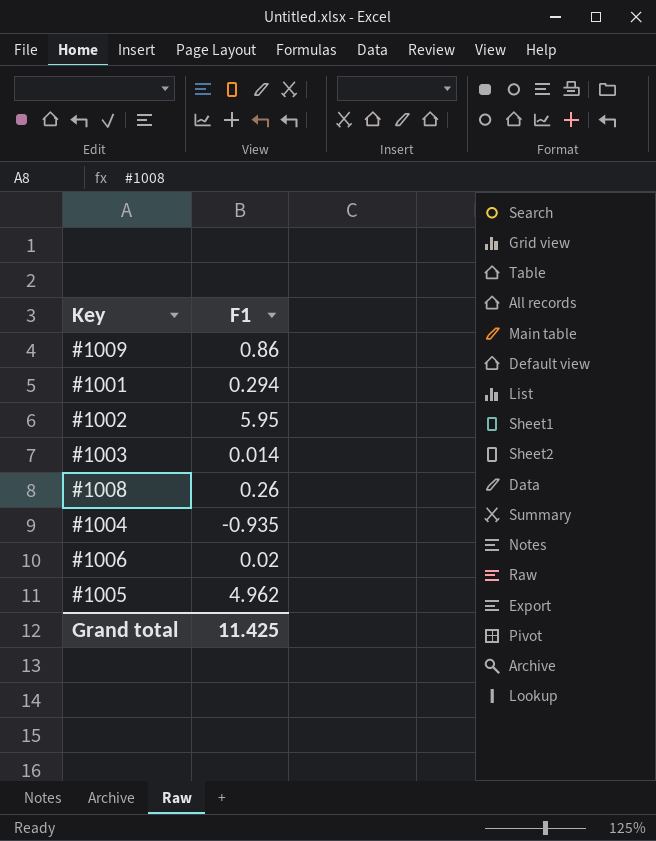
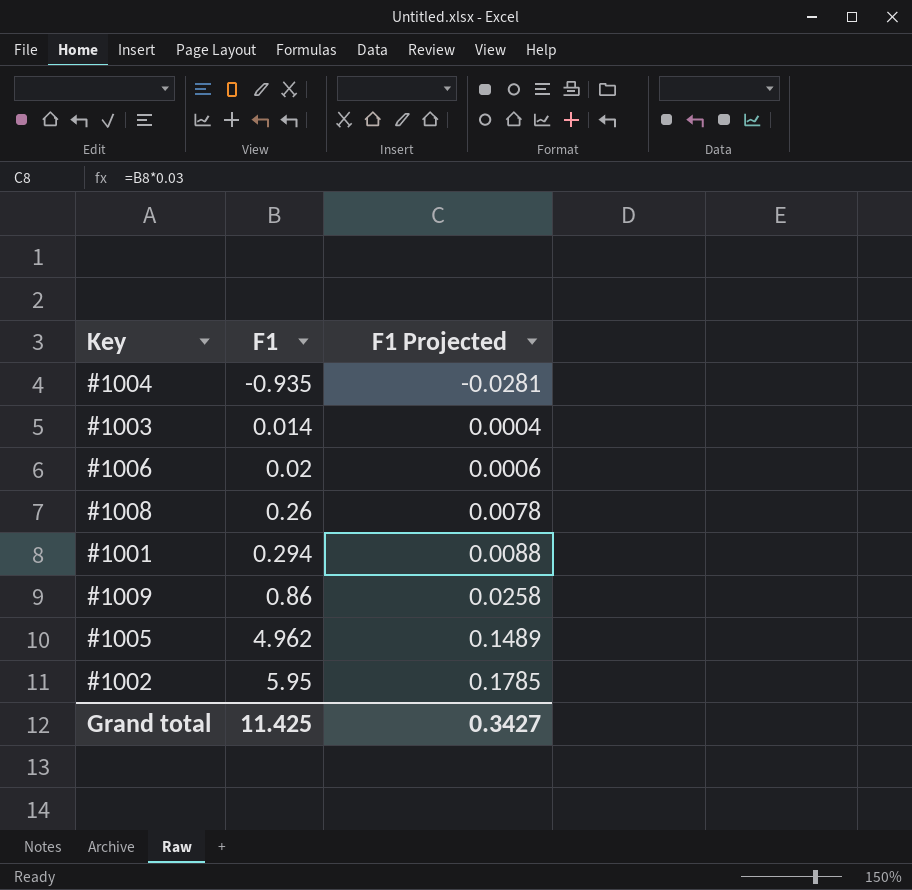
row order: none -> F1 ascending
column F1 Projected | formula: none -> [F1] * 0.03

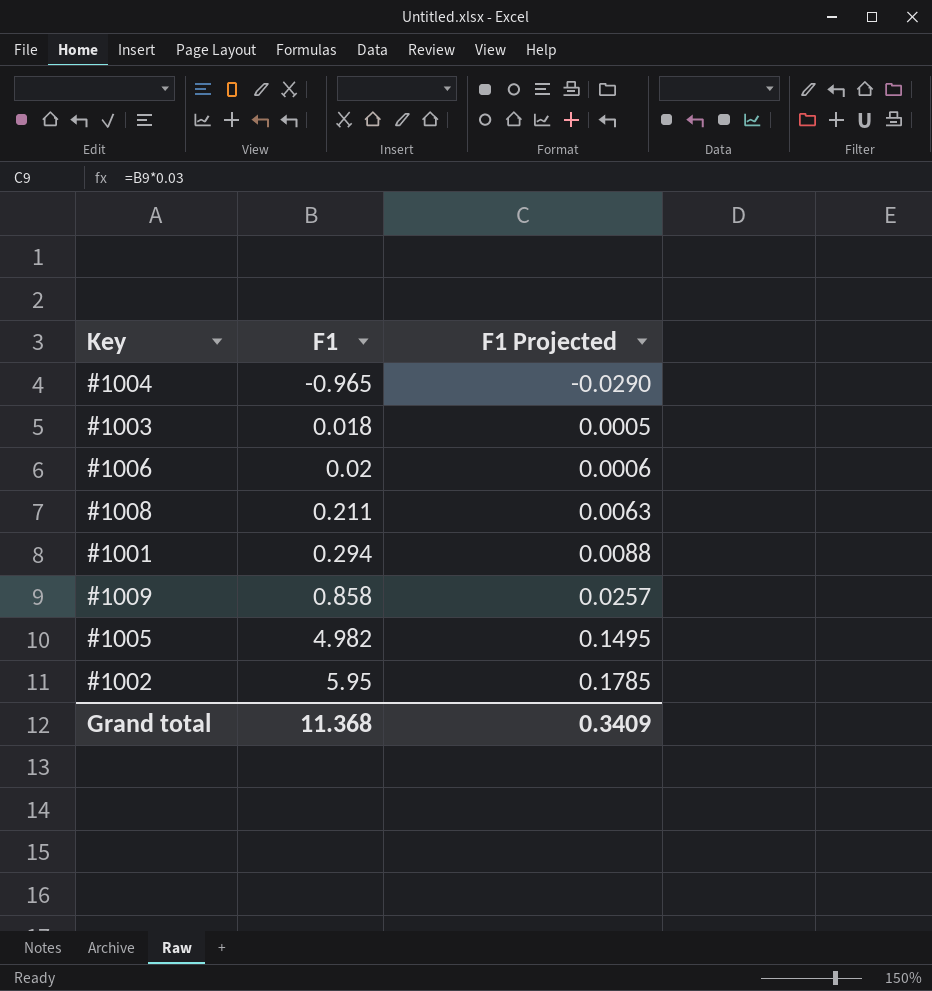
#1004 | F1: -0.935 -> -0.965
#1004 | F1 Projected: -0.0281 -> -0.0290
#1003 | F1: 0.014 -> 0.018
#1003 | F1 Projected: 0.0004 -> 0.0005
#1008 | F1: 0.26 -> 0.211
#1008 | F1 Projected: 0.0078 -> 0.0063
#1009 | F1: 0.86 -> 0.858
#1009 | F1 Projected: 0.0258 -> 0.0257
#1005 | F1: 4.962 -> 4.982
#1005 | F1 Projected: 0.1489 -> 0.1495
Grand total | F1: 11.425 -> 11.368
Grand total | F1 Projected: 0.3427 -> 0.3409

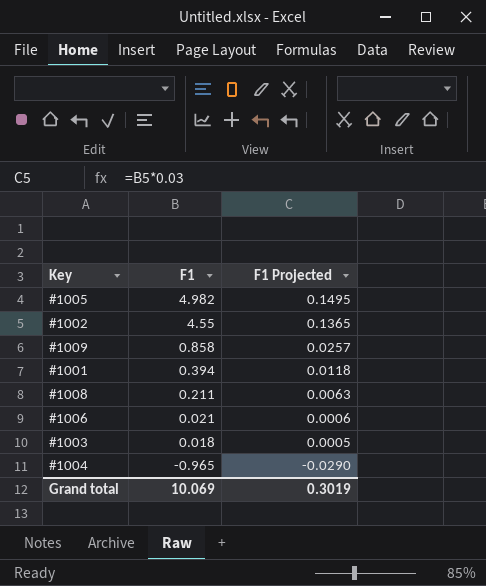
row order: F1 ascending -> F1 descending
#1002 | F1: 5.95 -> 4.55
#1002 | F1 Projected: 0.1785 -> 0.1365
#1001 | F1: 0.294 -> 0.394
#1001 | F1 Projected: 0.0088 -> 0.0118
#1006 | F1: 0.02 -> 0.021
Grand total | F1: 11.368 -> 10.069
Grand total | F1 Projected: 0.3409 -> 0.3019

